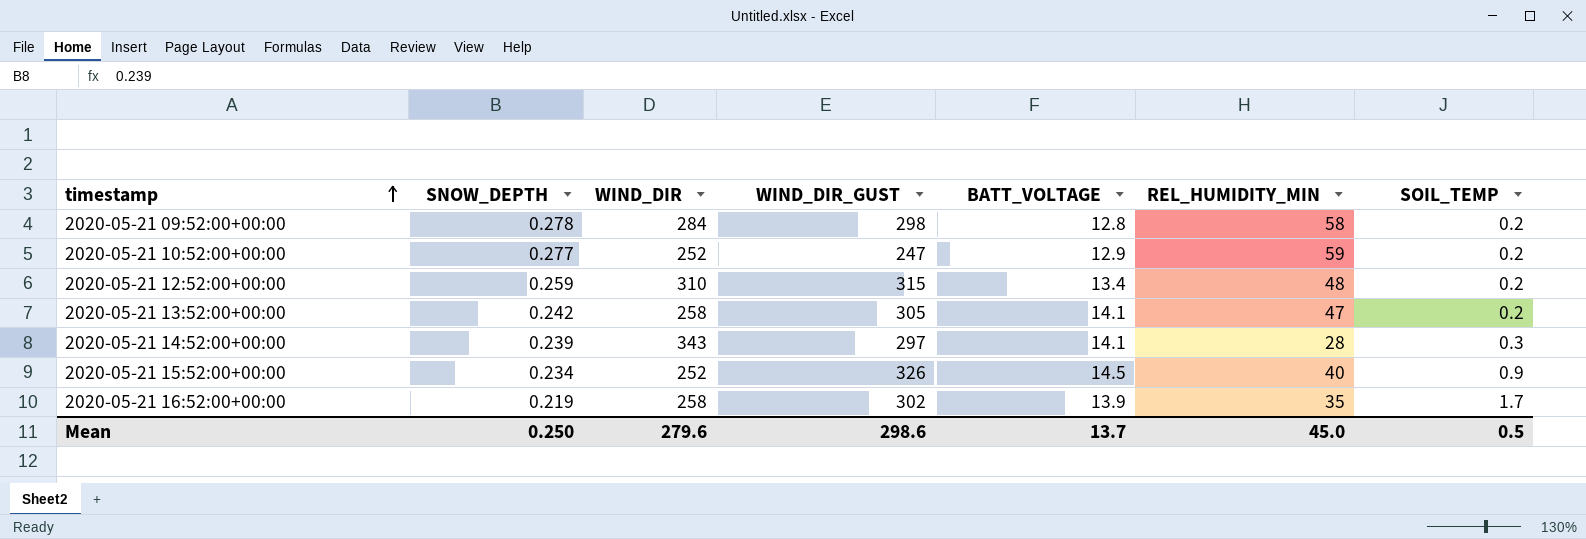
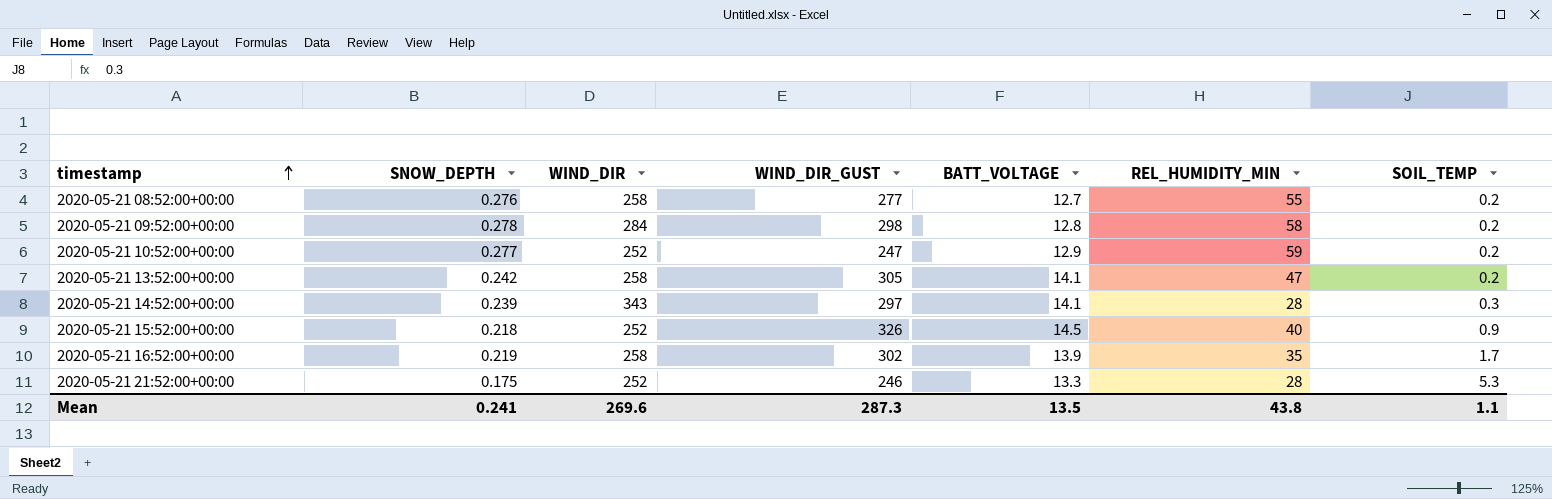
row 2020-05-21 12:52:00+00:00: 0.259 | 310 | 315 | 13.4 | 48 | 0.2 -> none
row 2020-05-21 08:52:00+00:00: none -> 0.276 | 258 | 277 | 12.7 | 55 | 0.2
2020-05-21 15:52:00+00:00 | SNOW_DEPTH: 0.234 -> 0.218
row 2020-05-21 21:52:00+00:00: none -> 0.175 | 252 | 246 | 13.3 | 28 | 5.3
Mean | SNOW_DEPTH: 0.250 -> 0.241
Mean | WIND_DIR: 279.6 -> 269.6
Mean | WIND_DIR_GUST: 298.6 -> 287.3
Mean | BATT_VOLTAGE: 13.7 -> 13.5
Mean | REL_HUMIDITY_MIN: 45.0 -> 43.8
Mean | SOIL_TEMP: 0.5 -> 1.1

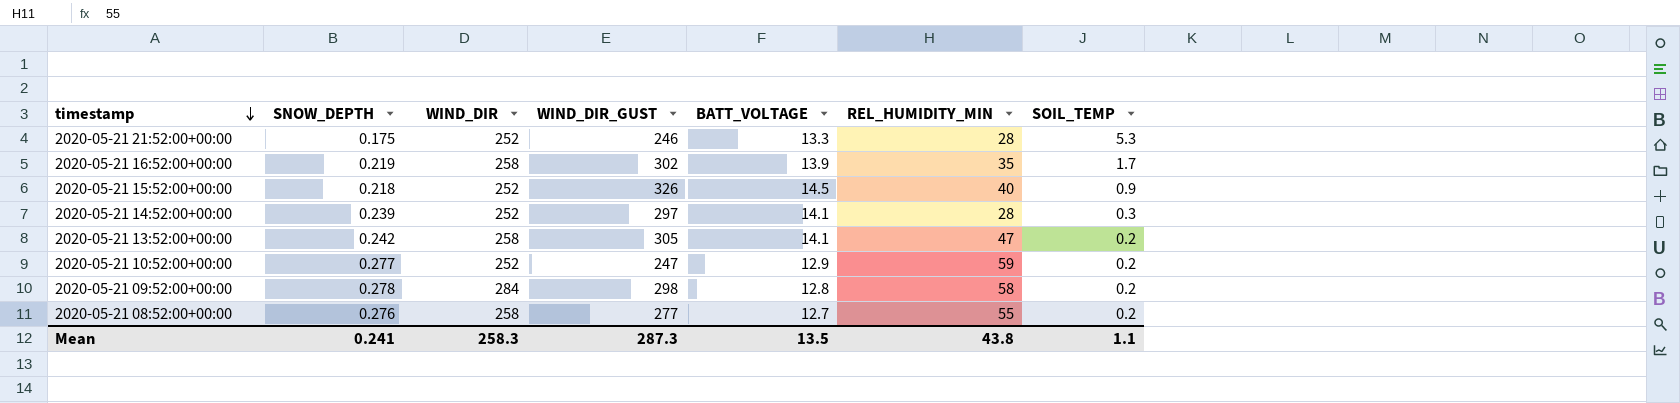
row order: timestamp ascending -> timestamp descending
2020-05-21 14:52:00+00:00 | WIND_DIR: 343 -> 252
Mean | WIND_DIR: 269.6 -> 258.3

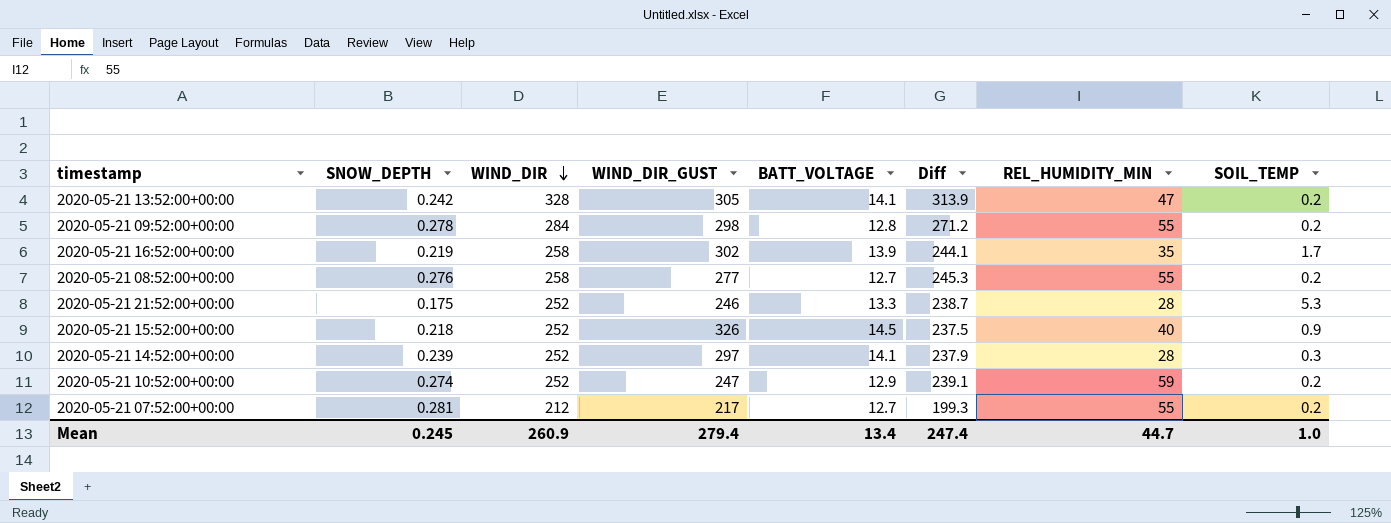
row order: timestamp descending -> WIND_DIR descending
column Diff | formula: none -> [WIND_DIR] - [BATT_VOLTAGE]
2020-05-21 13:52:00+00:00 | WIND_DIR: 258 -> 328
2020-05-21 09:52:00+00:00 | REL_HUMIDITY_MIN: 58 -> 55
2020-05-21 10:52:00+00:00 | SNOW_DEPTH: 0.277 -> 0.274
row 2020-05-21 07:52:00+00:00: none -> 0.281 | 212 | 217 | 12.7 | 199.3 | 55 | 0.2
Mean | SNOW_DEPTH: 0.241 -> 0.245
Mean | WIND_DIR: 258.3 -> 260.9
Mean | WIND_DIR_GUST: 287.3 -> 279.4
Mean | BATT_VOLTAGE: 13.5 -> 13.4
Mean | REL_HUMIDITY_MIN: 43.8 -> 44.7
Mean | SOIL_TEMP: 1.1 -> 1.0

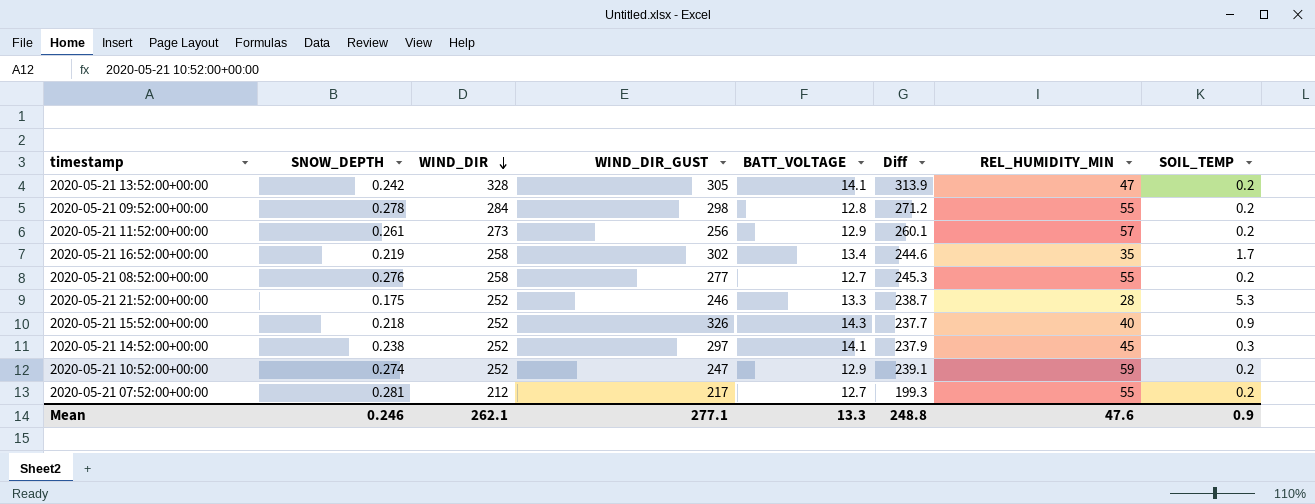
row 2020-05-21 11:52:00+00:00: none -> 0.261 | 273 | 256 | 12.9 | 260.1 | 57 | 0.2
2020-05-21 16:52:00+00:00 | BATT_VOLTAGE: 13.9 -> 13.4
2020-05-21 16:52:00+00:00 | Diff: 244.1 -> 244.6
2020-05-21 15:52:00+00:00 | BATT_VOLTAGE: 14.5 -> 14.3
2020-05-21 15:52:00+00:00 | Diff: 237.5 -> 237.7
2020-05-21 14:52:00+00:00 | SNOW_DEPTH: 0.239 -> 0.238
2020-05-21 14:52:00+00:00 | REL_HUMIDITY_MIN: 28 -> 45
Mean | SNOW_DEPTH: 0.245 -> 0.246
Mean | WIND_DIR: 260.9 -> 262.1
Mean | WIND_DIR_GUST: 279.4 -> 277.1
Mean | BATT_VOLTAGE: 13.4 -> 13.3
Mean | Diff: 247.4 -> 248.8
Mean | REL_HUMIDITY_MIN: 44.7 -> 47.6
Mean | SOIL_TEMP: 1.0 -> 0.9

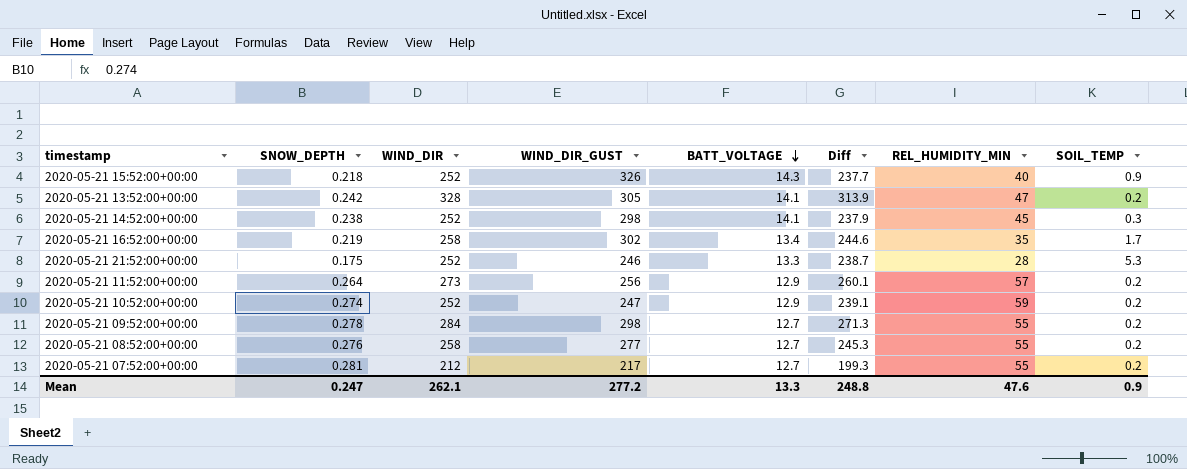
row order: WIND_DIR descending -> BATT_VOLTAGE descending
2020-05-21 14:52:00+00:00 | WIND_DIR_GUST: 297 -> 298
2020-05-21 11:52:00+00:00 | SNOW_DEPTH: 0.261 -> 0.264
2020-05-21 09:52:00+00:00 | BATT_VOLTAGE: 12.8 -> 12.7
2020-05-21 09:52:00+00:00 | Diff: 271.2 -> 271.3
Mean | SNOW_DEPTH: 0.246 -> 0.247
Mean | WIND_DIR_GUST: 277.1 -> 277.2

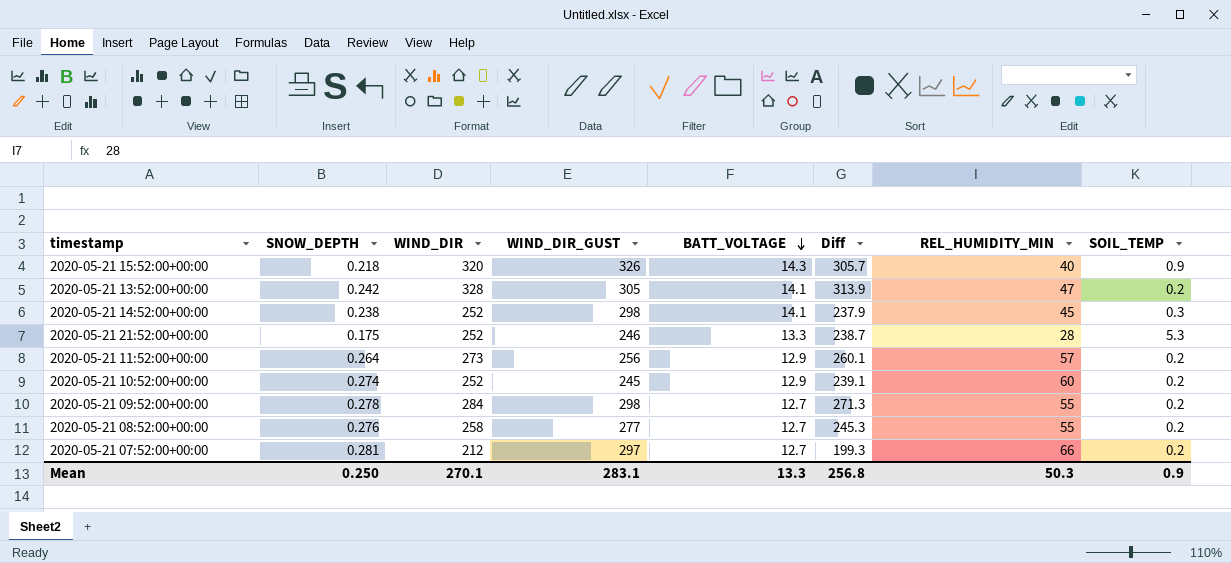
row 2020-05-21 16:52:00+00:00: 0.219 | 258 | 302 | 13.4 | 244.6 | 35 | 1.7 -> none
2020-05-21 15:52:00+00:00 | WIND_DIR: 252 -> 320
2020-05-21 15:52:00+00:00 | Diff: 237.7 -> 305.7
2020-05-21 10:52:00+00:00 | WIND_DIR_GUST: 247 -> 245
2020-05-21 10:52:00+00:00 | REL_HUMIDITY_MIN: 59 -> 60
2020-05-21 07:52:00+00:00 | WIND_DIR_GUST: 217 -> 297
2020-05-21 07:52:00+00:00 | REL_HUMIDITY_MIN: 55 -> 66
Mean | SNOW_DEPTH: 0.247 -> 0.250
Mean | WIND_DIR: 262.1 -> 270.1
Mean | WIND_DIR_GUST: 277.2 -> 283.1
Mean | Diff: 248.8 -> 256.8
Mean | REL_HUMIDITY_MIN: 47.6 -> 50.3

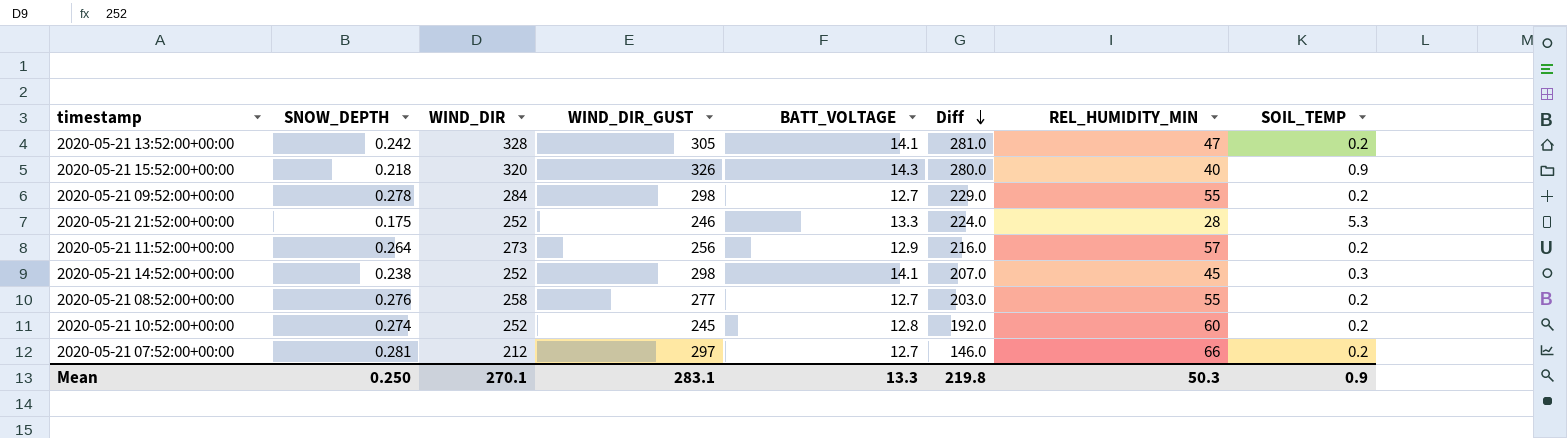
row order: BATT_VOLTAGE descending -> Diff descending
column Diff | formula: [WIND_DIR] - [BATT_VOLTAGE] -> [WIND_DIR] - [REL_HUMIDITY_MIN]
2020-05-21 10:52:00+00:00 | BATT_VOLTAGE: 12.9 -> 12.8
Mean | Diff: 256.8 -> 219.8

